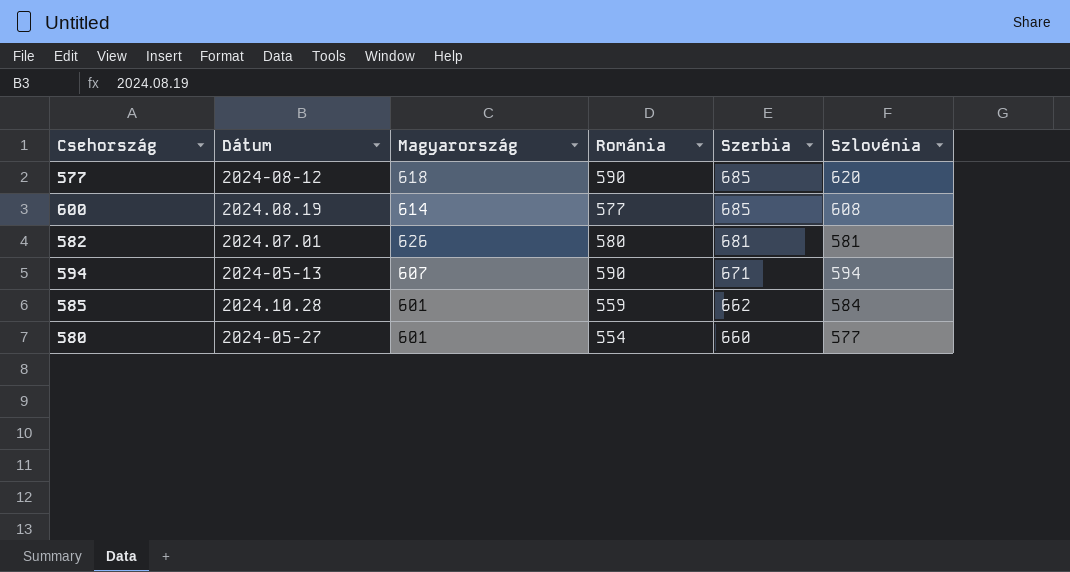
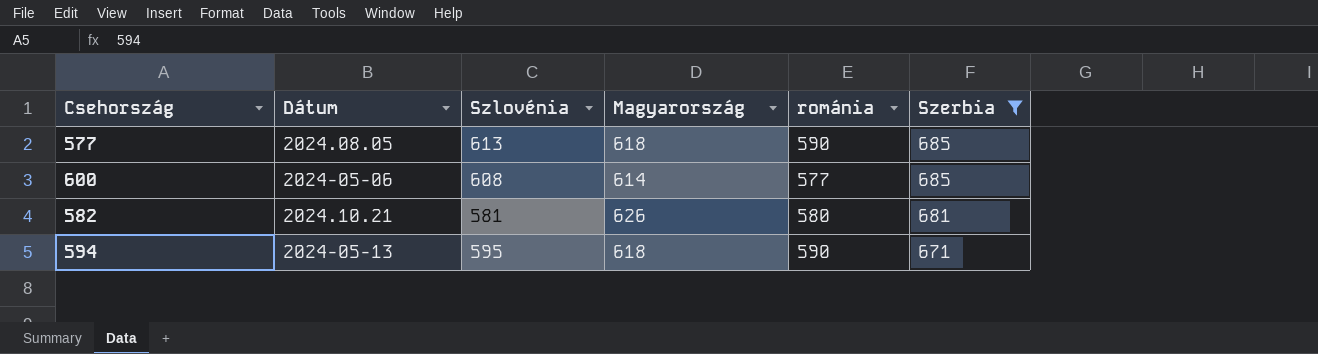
filter: none -> Szerbia >= 671
column Szlovénia | position: 6 -> 3
column name: Románia -> románia
577 | Dátum: 2024-08-12 -> 2024.08.05
577 | Szlovénia: 620 -> 613
600 | Dátum: 2024.08.19 -> 2024-05-06
582 | Dátum: 2024.07.01 -> 2024.10.21
594 | Szlovénia: 594 -> 595
594 | Magyarország: 607 -> 618

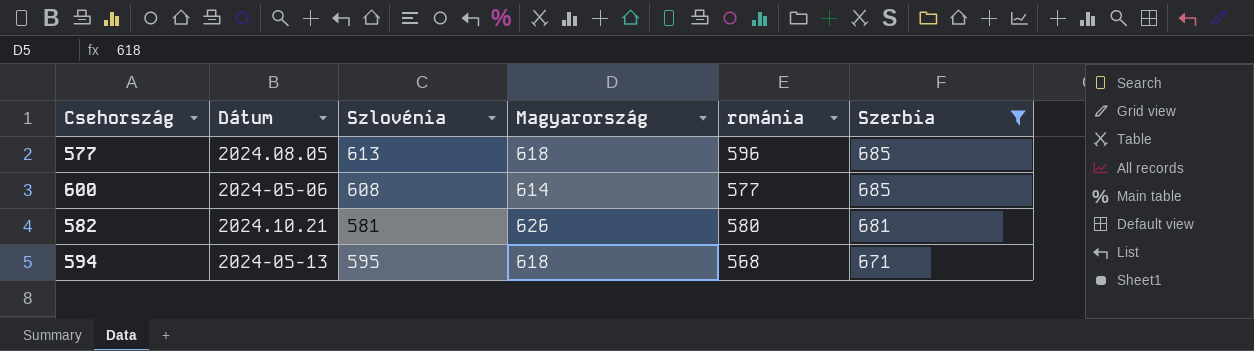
577 | románia: 590 -> 596
594 | románia: 590 -> 568

